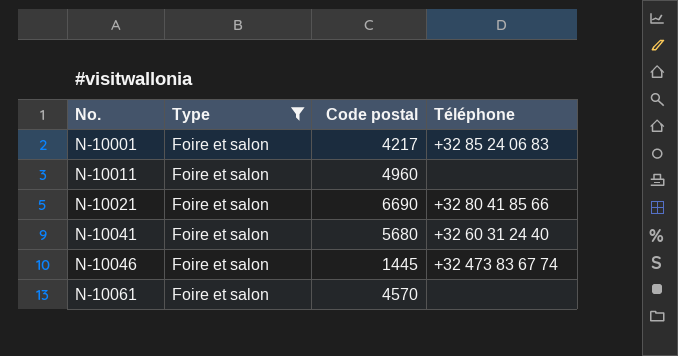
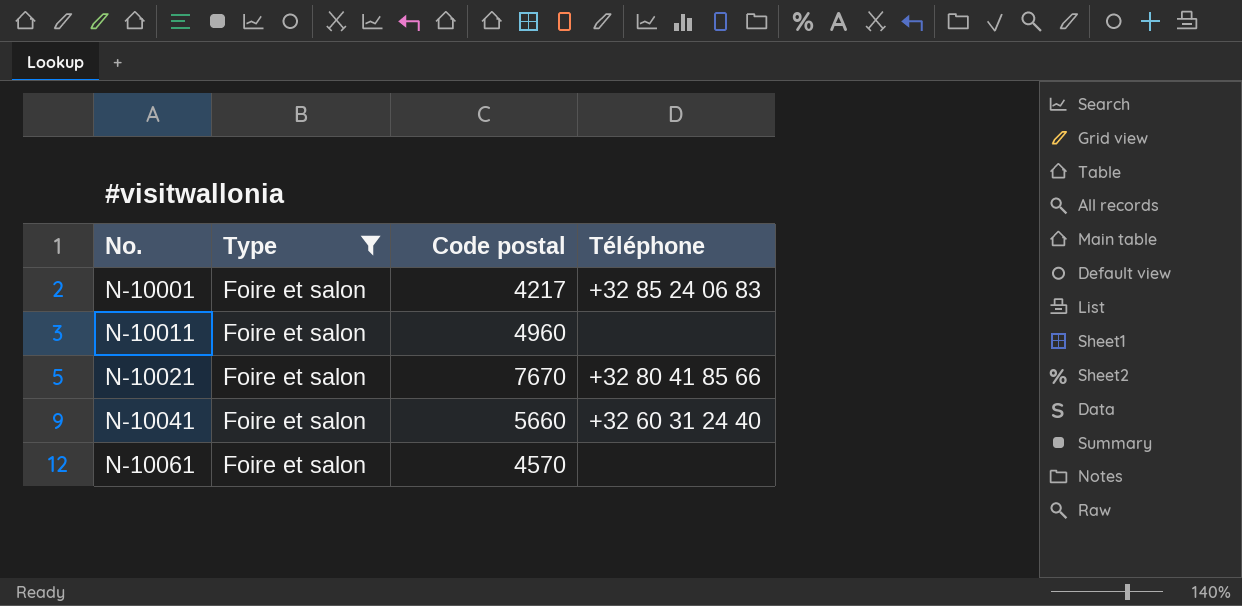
row N-10046: Foire et salon | 1445 | +32 473 83 67 74 -> none
N-10021 | Code postal: 6690 -> 7670
N-10041 | Code postal: 5680 -> 5660

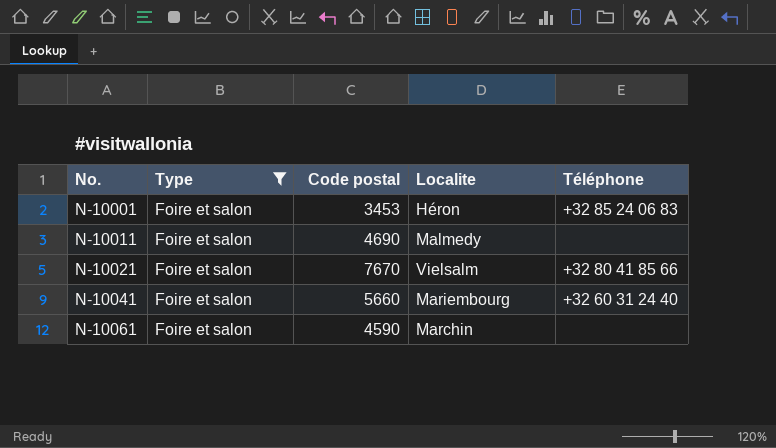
column Localite | position: none -> 4
N-10001 | Code postal: 4217 -> 3453
N-10011 | Code postal: 4960 -> 4690
N-10061 | Code postal: 4570 -> 4590

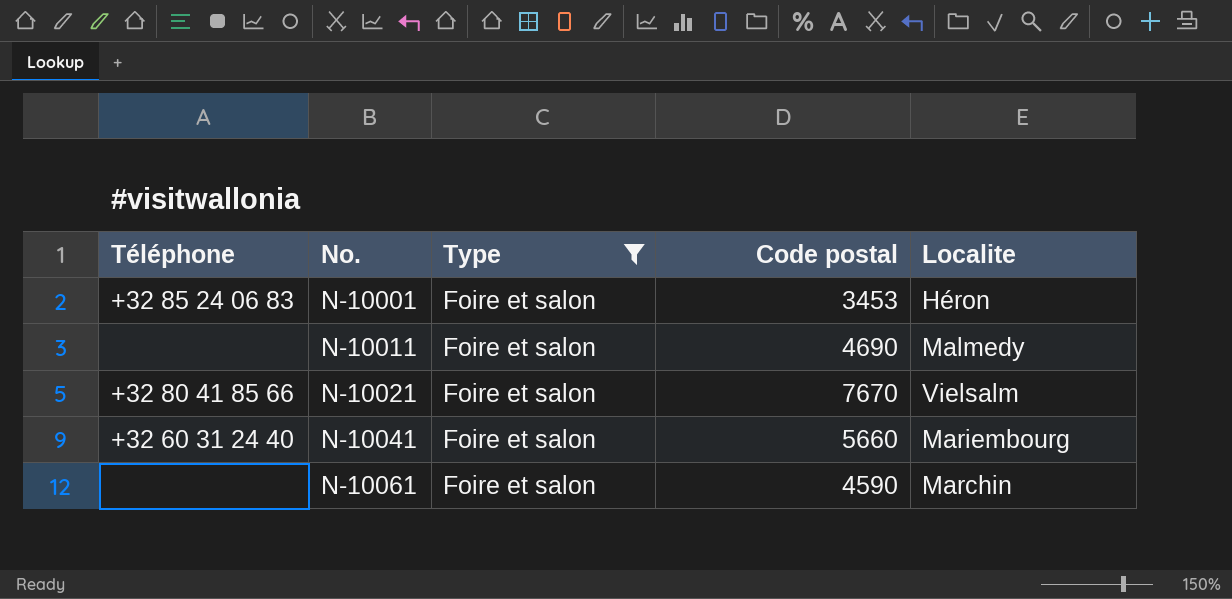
column Téléphone | position: 5 -> 1

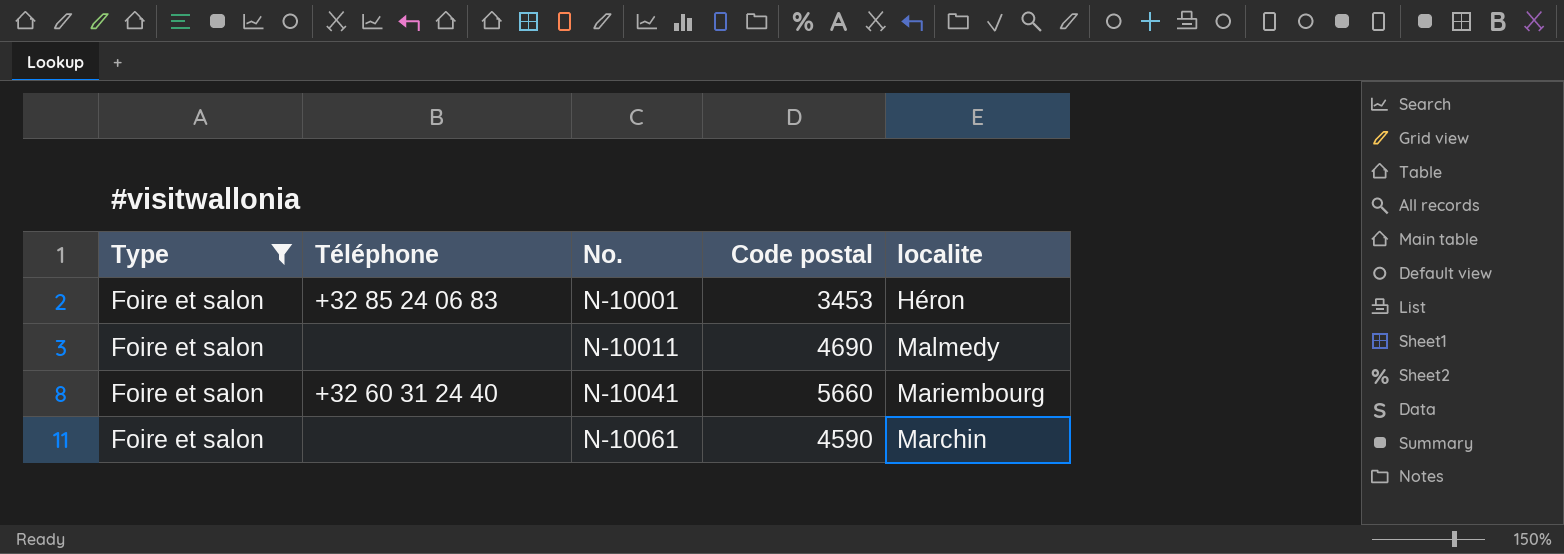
column Type | position: 3 -> 1
column name: Localite -> localite
row N-10021: +32 80 41 85 66 | Foire et salon | 7670 | Vielsalm -> none

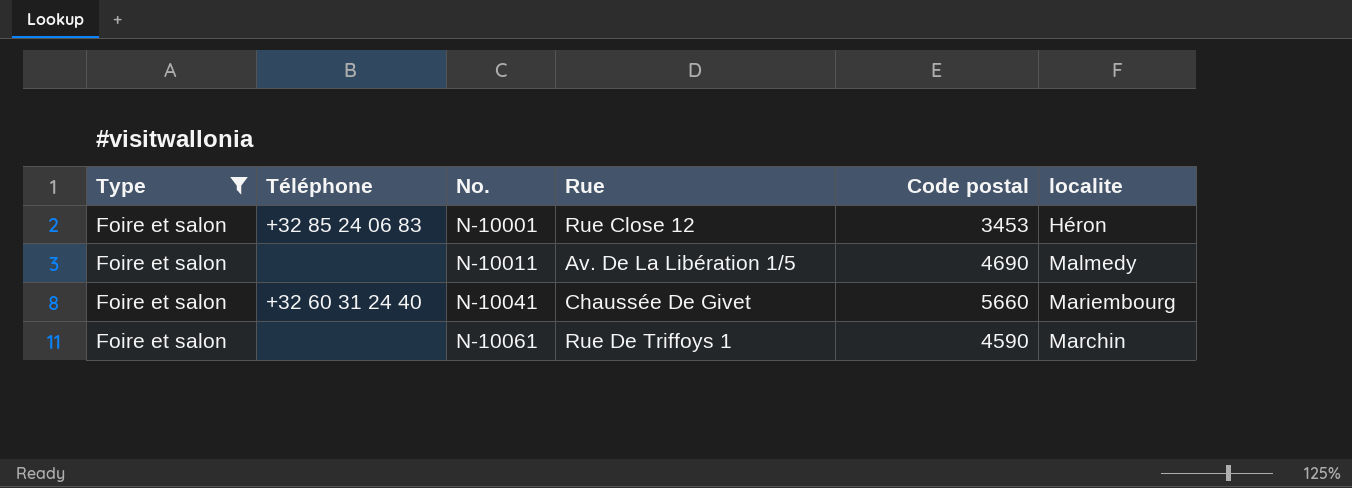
column Rue | position: none -> 4

